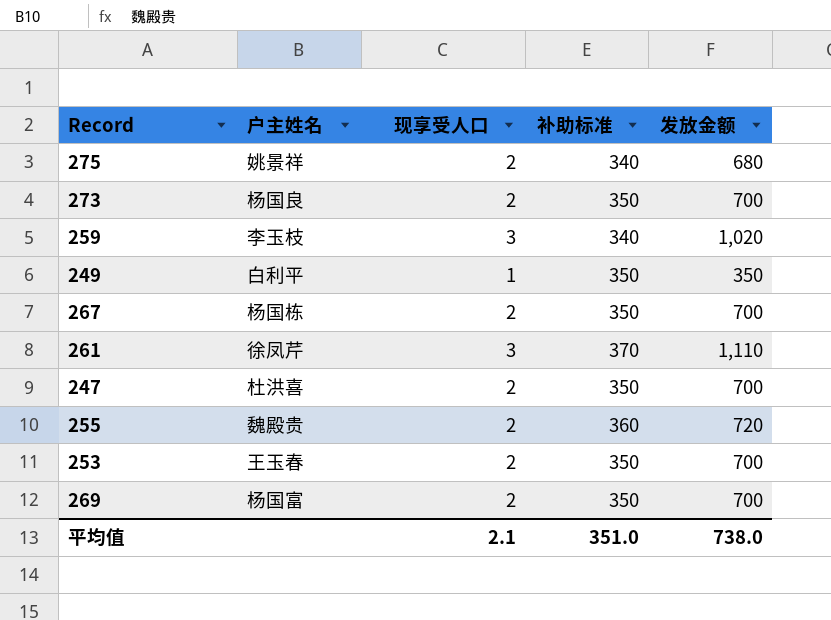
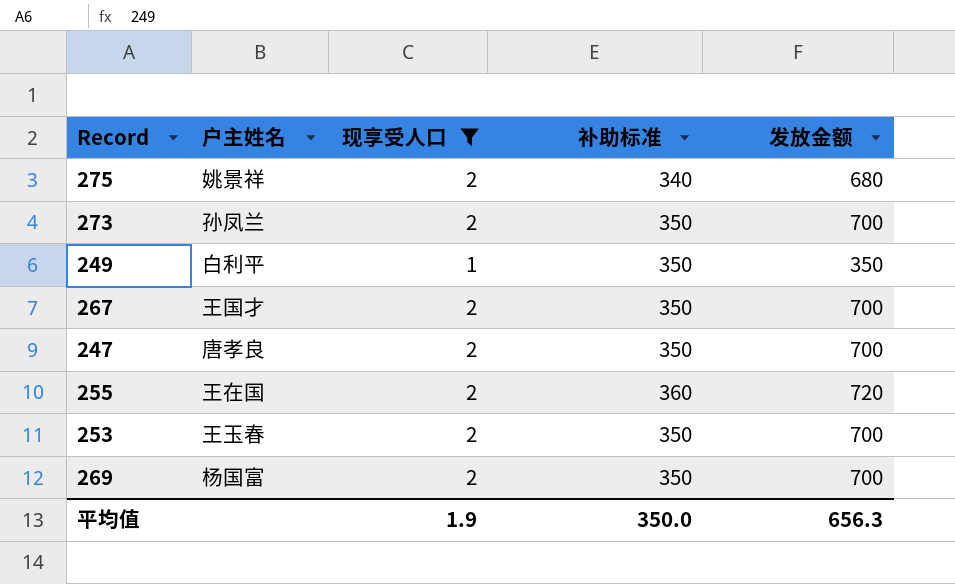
filter: none -> 现享受人口 != 3
273 | 户主姓名: 杨国良 -> 孙凤兰
267 | 户主姓名: 杨国栋 -> 王国才
247 | 户主姓名: 杜洪喜 -> 唐孝良
255 | 户主姓名: 魏殿贵 -> 王在国
平均值 | 现享受人口: 2.1 -> 1.9
平均值 | 补助标准: 351.0 -> 350.0
平均值 | 发放金额: 738.0 -> 656.3

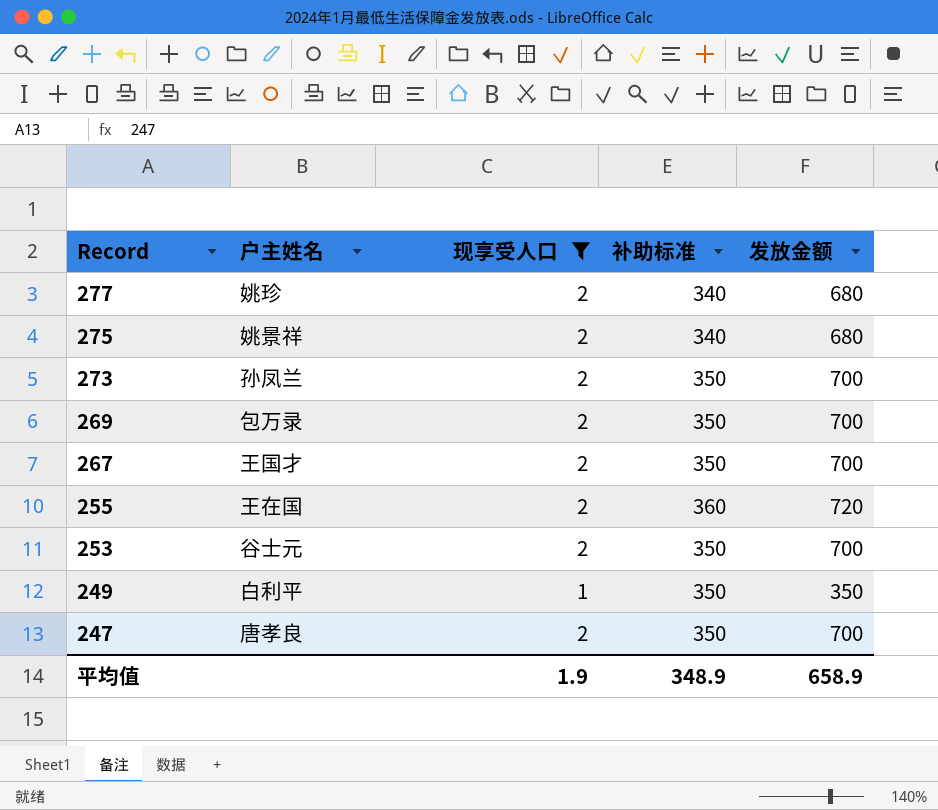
row order: none -> Record descending
row 277: none -> 姚珍 | 2 | 340 | 680
269 | 户主姓名: 杨国富 -> 包万录
253 | 户主姓名: 王玉春 -> 谷士元
平均值 | 补助标准: 350.0 -> 348.9
平均值 | 发放金额: 656.3 -> 658.9

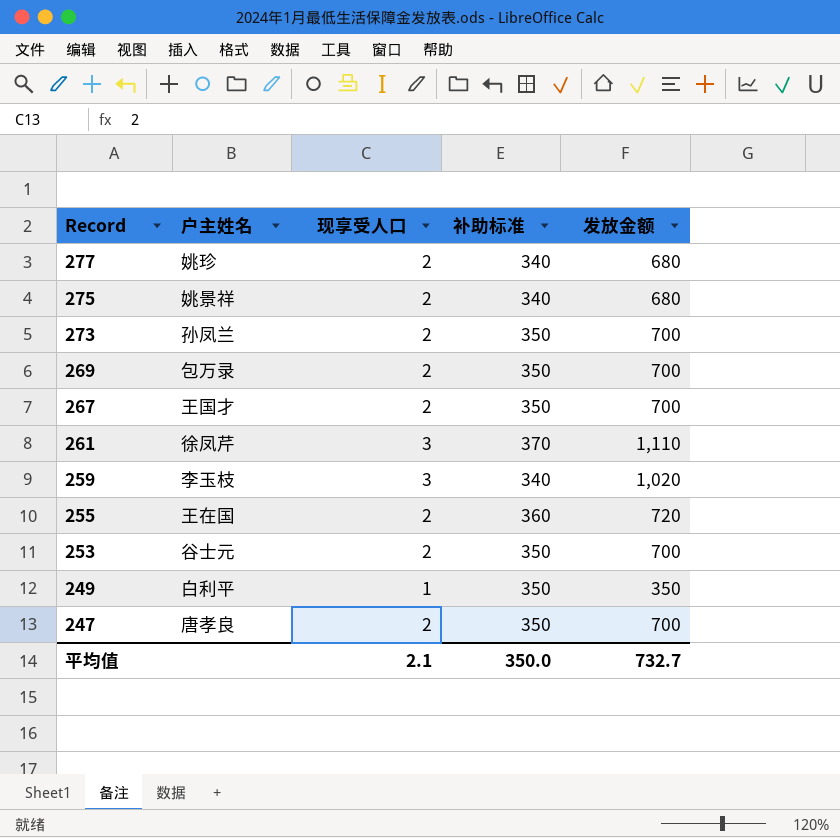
filter: 现享受人口 != 3 -> none
平均值 | 现享受人口: 1.9 -> 2.1
平均值 | 补助标准: 348.9 -> 350.0
平均值 | 发放金额: 658.9 -> 732.7

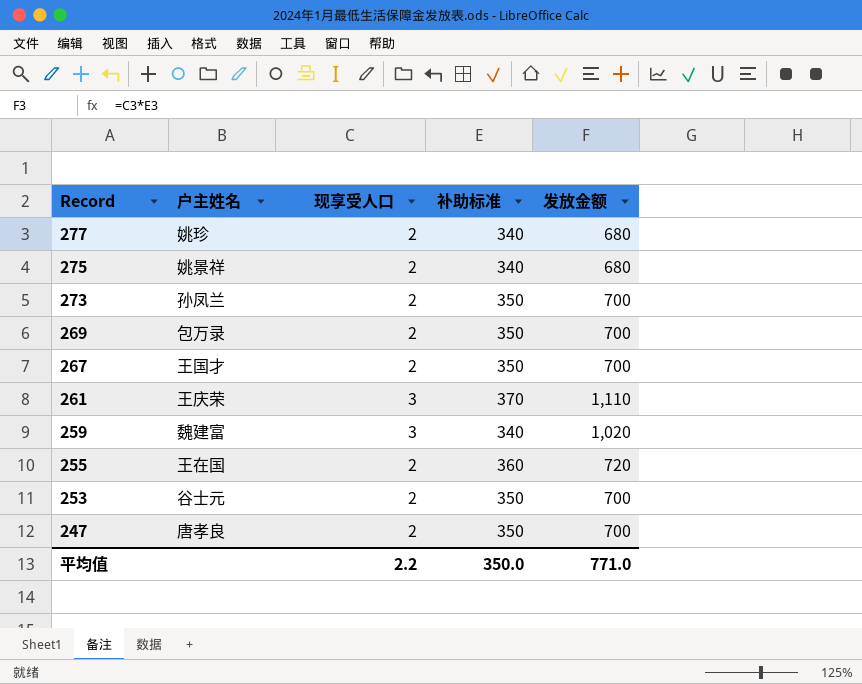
row 249: 白利平 | 1 | 350 | 350 -> none
261 | 户主姓名: 徐凤芹 -> 王庆荣
259 | 户主姓名: 李玉枝 -> 魏建富
平均值 | 现享受人口: 2.1 -> 2.2
平均值 | 发放金额: 732.7 -> 771.0

